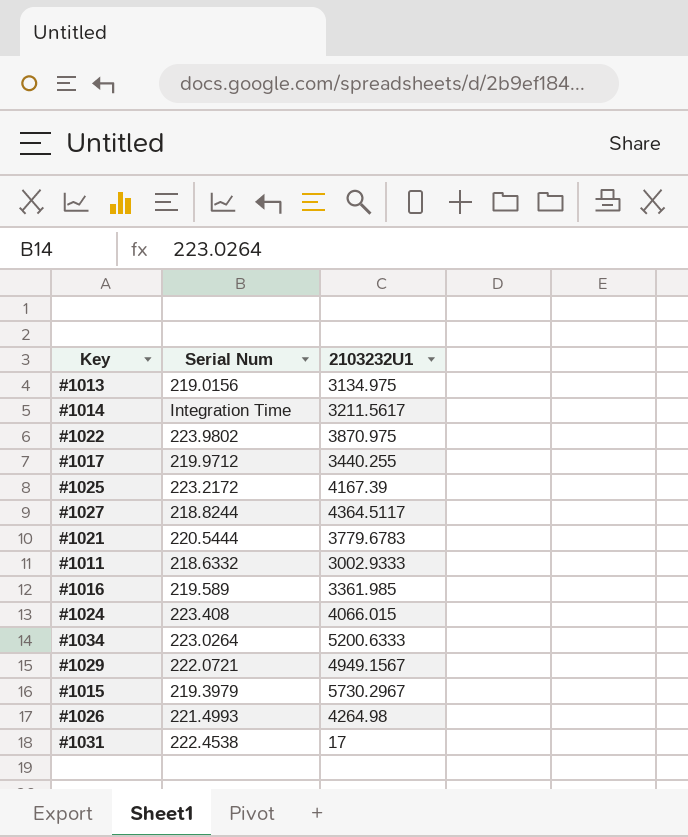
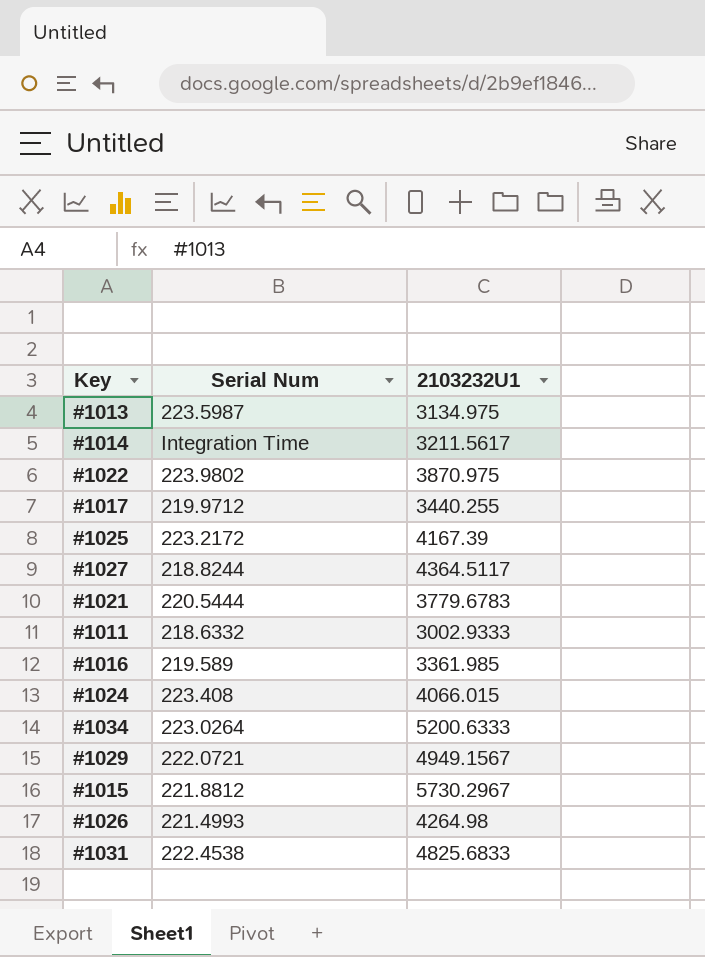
#1013 | Serial Num: 219.0156 -> 223.5987
#1015 | Serial Num: 219.3979 -> 221.8812
#1031 | 2103232U1: 17 -> 4825.6833

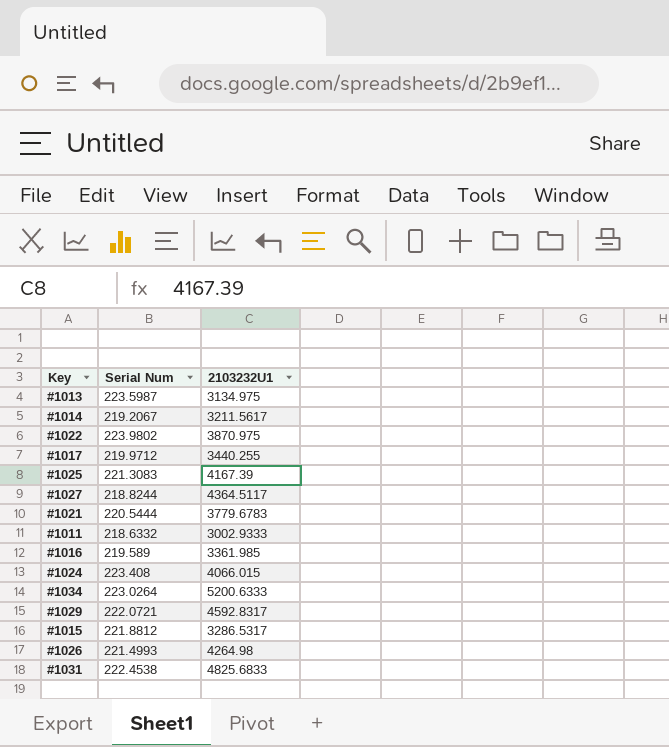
#1014 | Serial Num: Integration Time -> 219.2067
#1025 | Serial Num: 223.2172 -> 221.3083
#1029 | 2103232U1: 4949.1567 -> 4592.8317
#1015 | 2103232U1: 5730.2967 -> 3286.5317

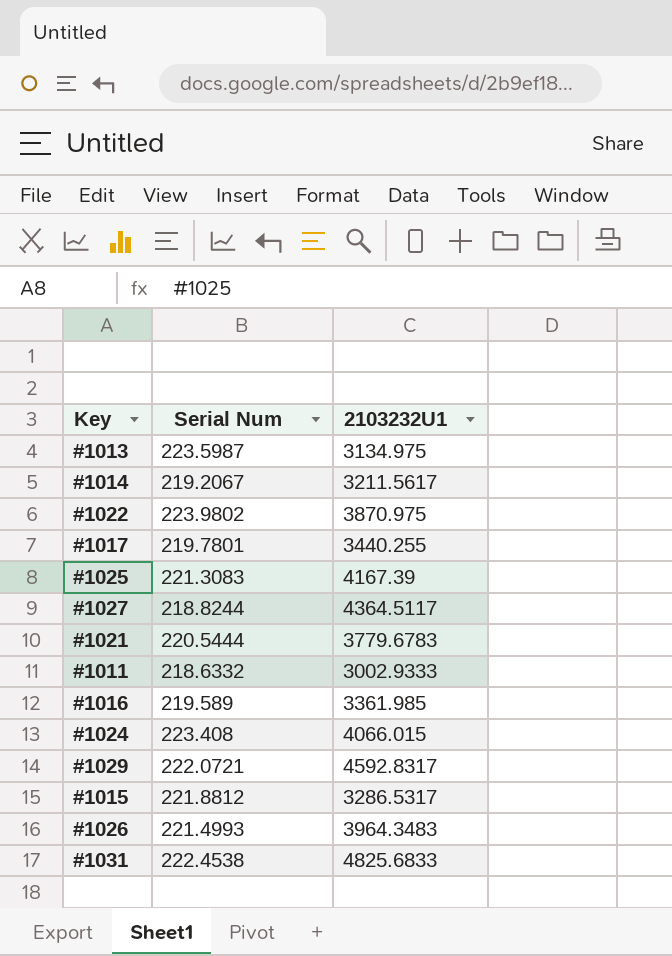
row #1034: 223.0264 | 5200.6333 -> none
#1017 | Serial Num: 219.9712 -> 219.7801
#1026 | 2103232U1: 4264.98 -> 3964.3483

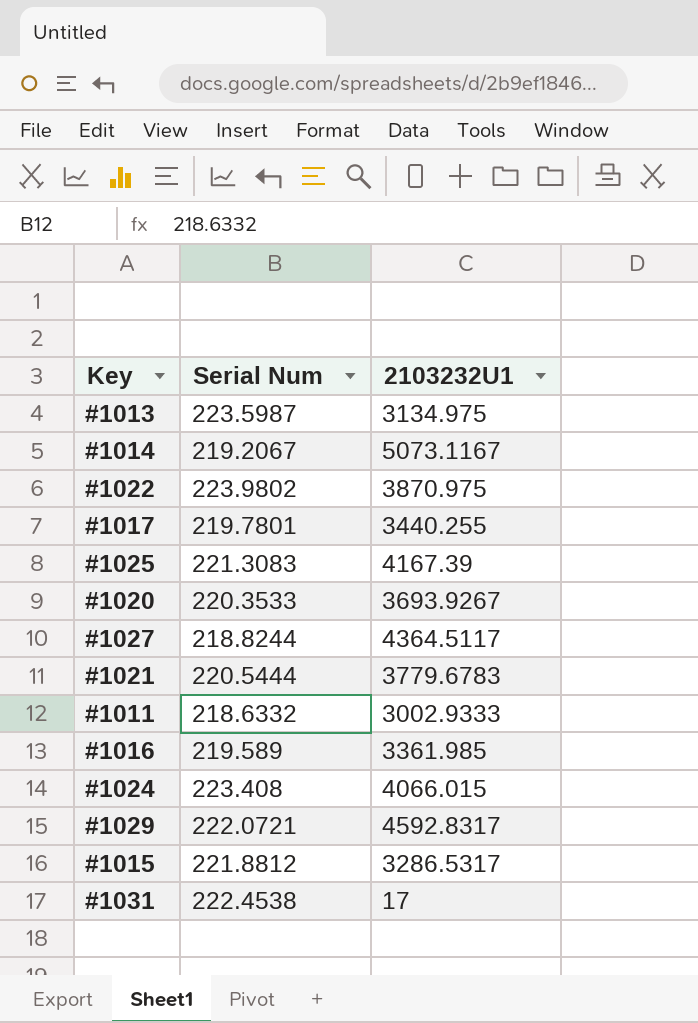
row #1026: 221.4993 | 3964.3483 -> none
#1014 | 2103232U1: 3211.5617 -> 5073.1167
row #1020: none -> 220.3533 | 3693.9267
#1031 | 2103232U1: 4825.6833 -> 17

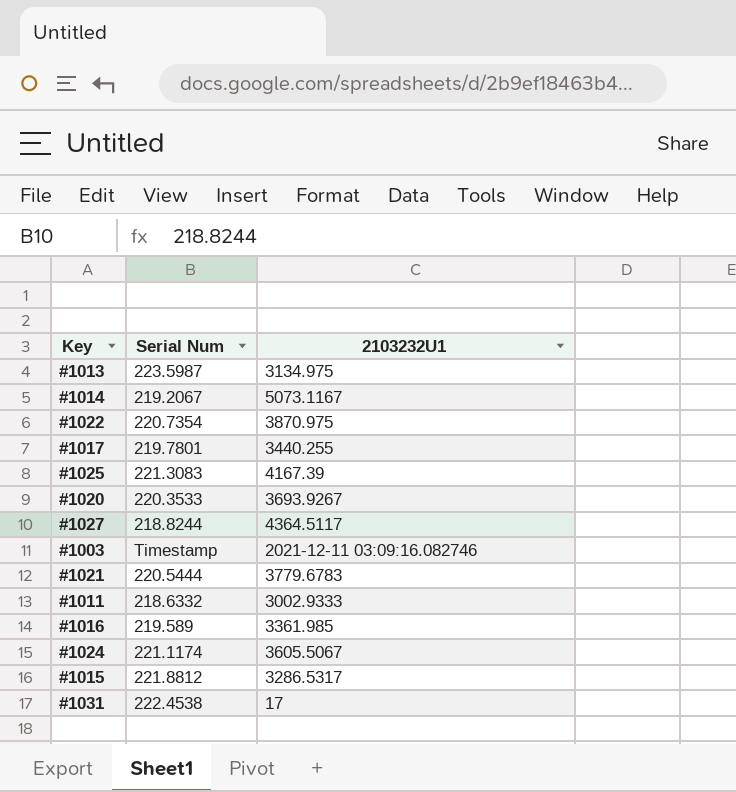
row #1029: 222.0721 | 4592.8317 -> none
#1022 | Serial Num: 223.9802 -> 220.7354
row #1003: none -> Timestamp | 2021-12-11 03:09:16.082746
#1024 | Serial Num: 223.408 -> 221.1174
#1024 | 2103232U1: 4066.015 -> 3605.5067

